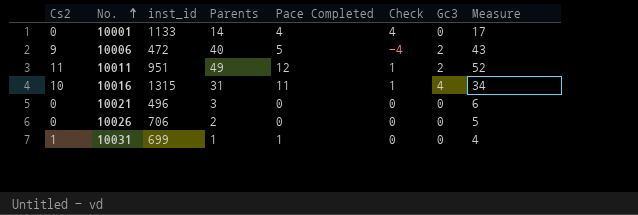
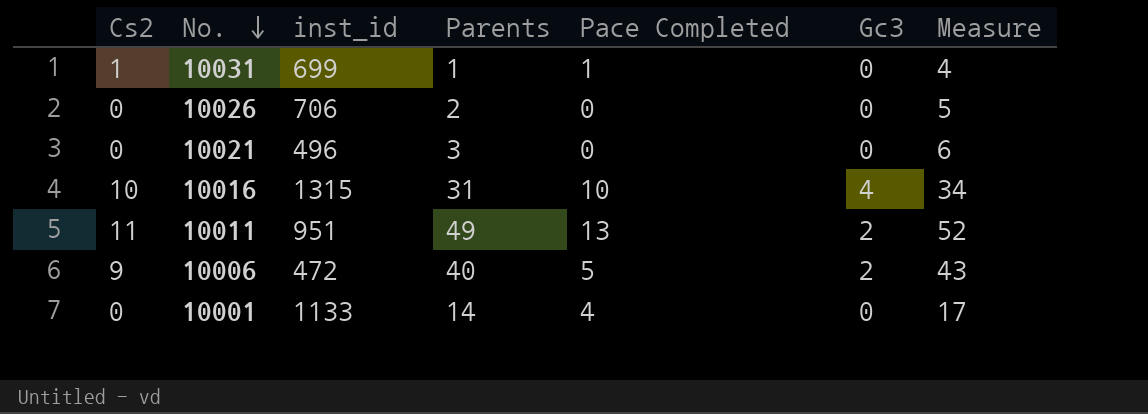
row order: No. ascending -> No. descending
column Check | formula: [Pace Completed] - [Cs2] -> none
10016 | Pace Completed: 11 -> 10
10011 | Pace Completed: 12 -> 13

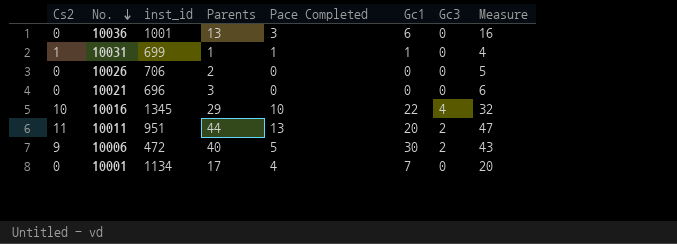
column Gc1 | position: none -> 6
row 10036: none -> 0 | 1001 | 13 | 3 | 6 | 0 | 16
10021 | inst_id: 496 -> 696
10016 | inst_id: 1315 -> 1345
10016 | Parents: 31 -> 29
10016 | Measure: 34 -> 32
10011 | Parents: 49 -> 44
10011 | Measure: 52 -> 47
10001 | inst_id: 1133 -> 1134
10001 | Parents: 14 -> 17
10001 | Measure: 17 -> 20

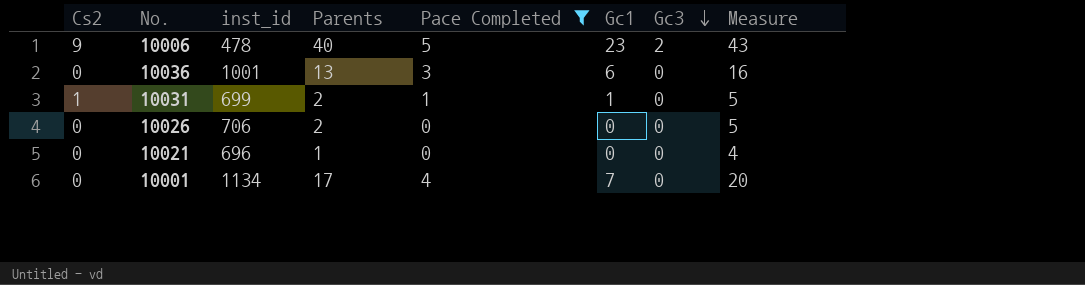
filter: none -> Pace Completed <= 5
row order: No. descending -> Gc3 descending
10006 | inst_id: 472 -> 478
10006 | Gc1: 30 -> 23
10031 | Parents: 1 -> 2
10031 | Measure: 4 -> 5
10021 | Parents: 3 -> 1
10021 | Measure: 6 -> 4

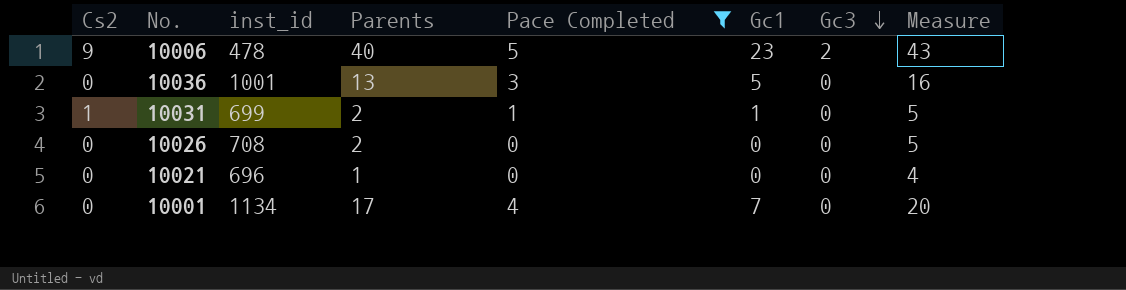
10036 | Gc1: 6 -> 5
10026 | inst_id: 706 -> 708

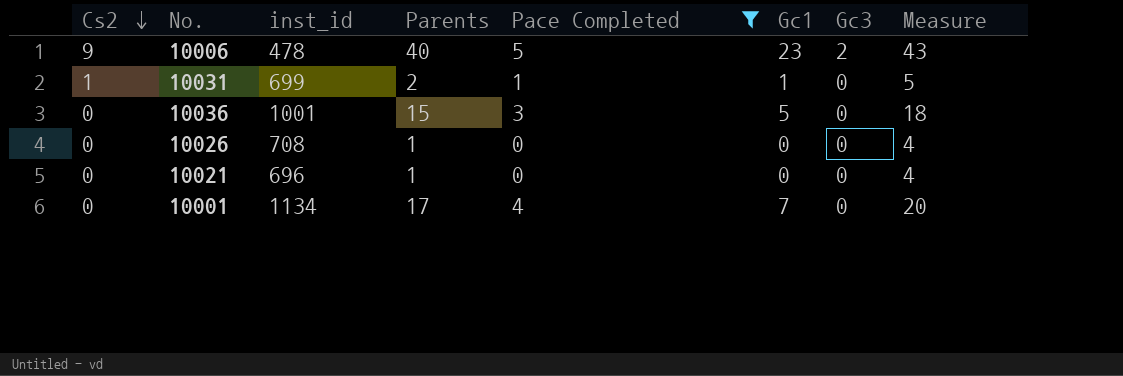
row order: Gc3 descending -> Cs2 descending
10036 | Parents: 13 -> 15
10036 | Measure: 16 -> 18
10026 | Parents: 2 -> 1
10026 | Measure: 5 -> 4

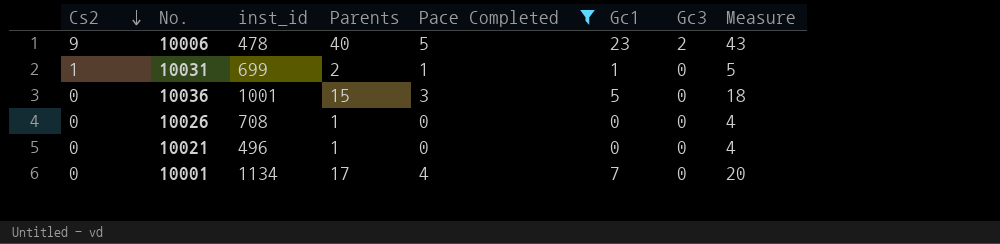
10021 | inst_id: 696 -> 496

